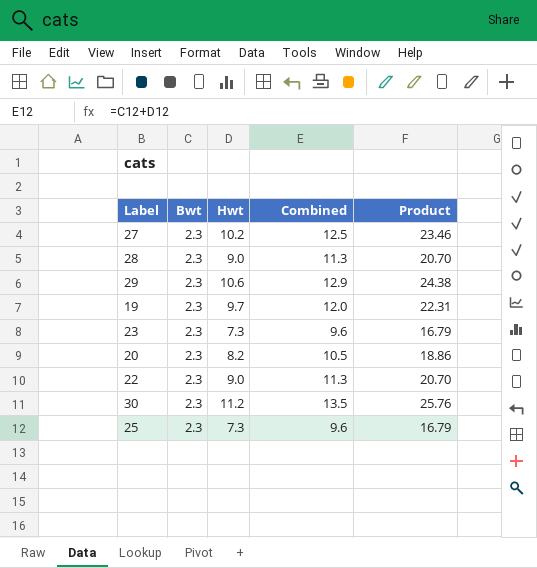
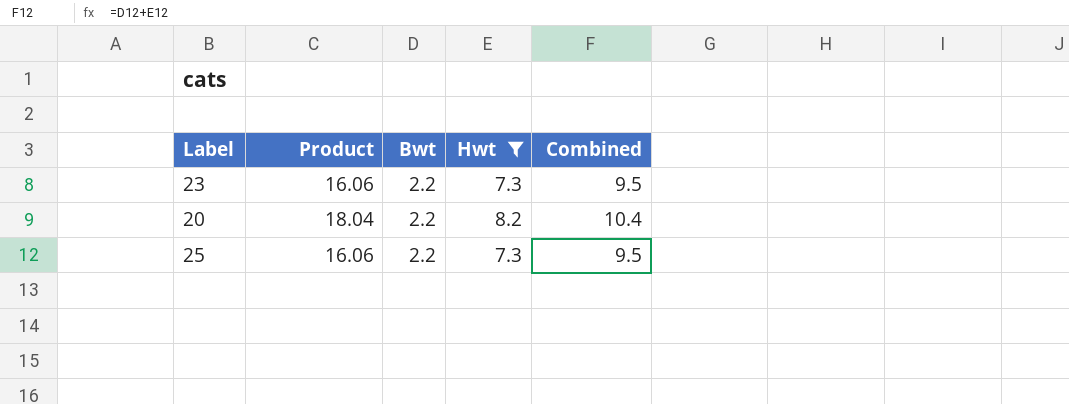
filter: none -> Hwt <= 8.2
column Product | position: 5 -> 2
23 | Product: 16.79 -> 16.06
23 | Bwt: 2.3 -> 2.2
23 | Combined: 9.6 -> 9.5
20 | Product: 18.86 -> 18.04
20 | Bwt: 2.3 -> 2.2
20 | Combined: 10.5 -> 10.4
25 | Product: 16.79 -> 16.06
25 | Bwt: 2.3 -> 2.2
25 | Combined: 9.6 -> 9.5

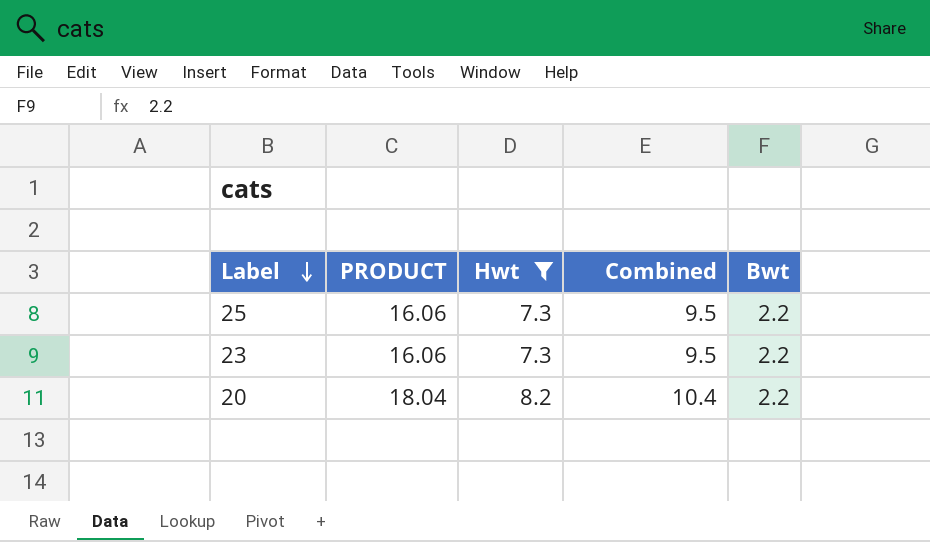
row order: none -> Label descending
column name: Product -> PRODUCT
column Bwt | position: 3 -> 5

